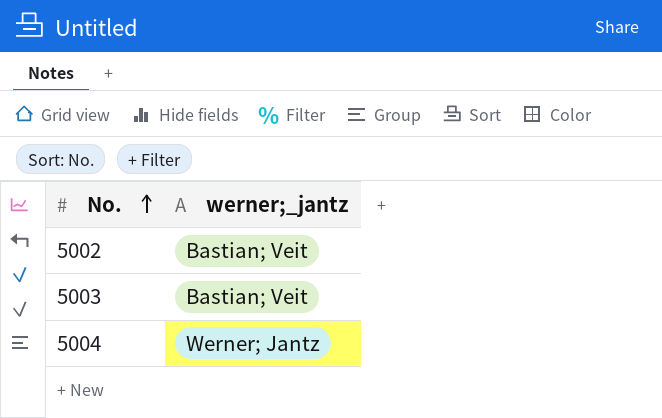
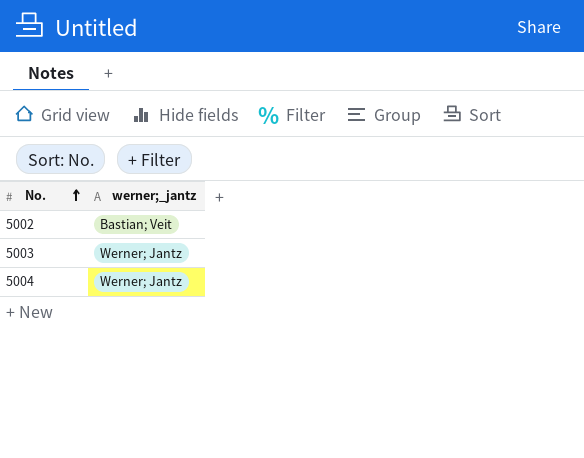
5003 | werner;_jantz: Bastian; Veit -> Werner; Jantz

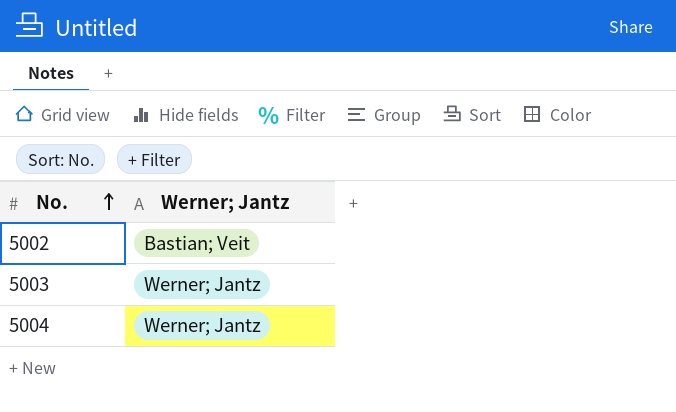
column name: werner;_jantz -> Werner; Jantz

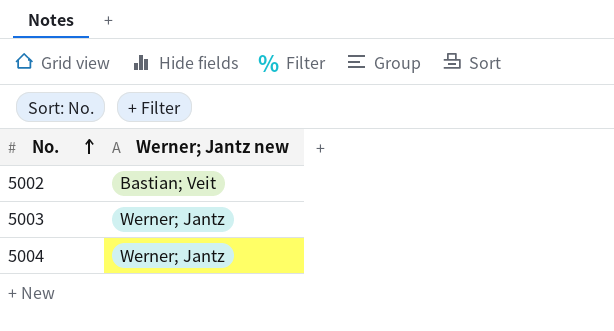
column name: Werner; Jantz -> Werner; Jantz new

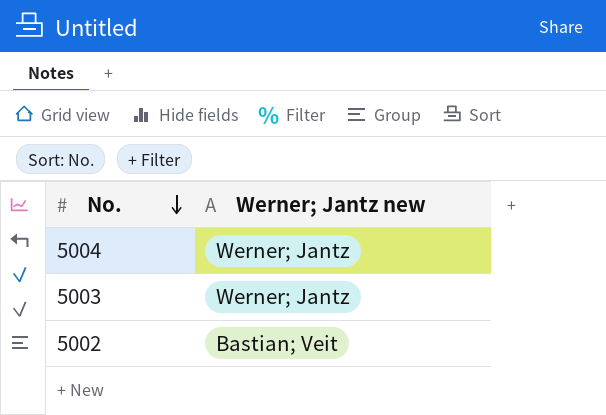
row order: No. ascending -> No. descending

